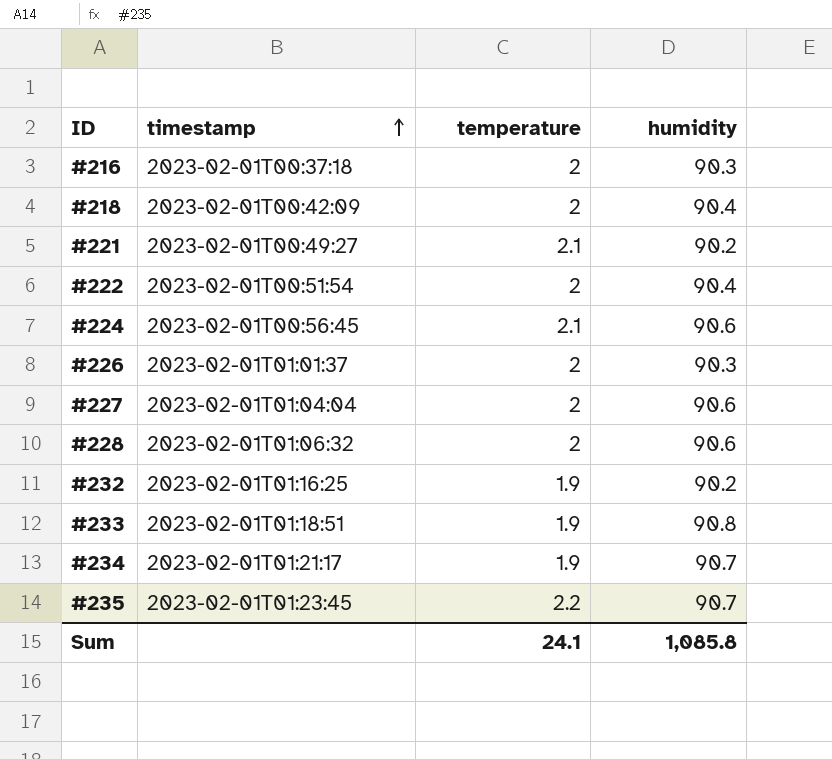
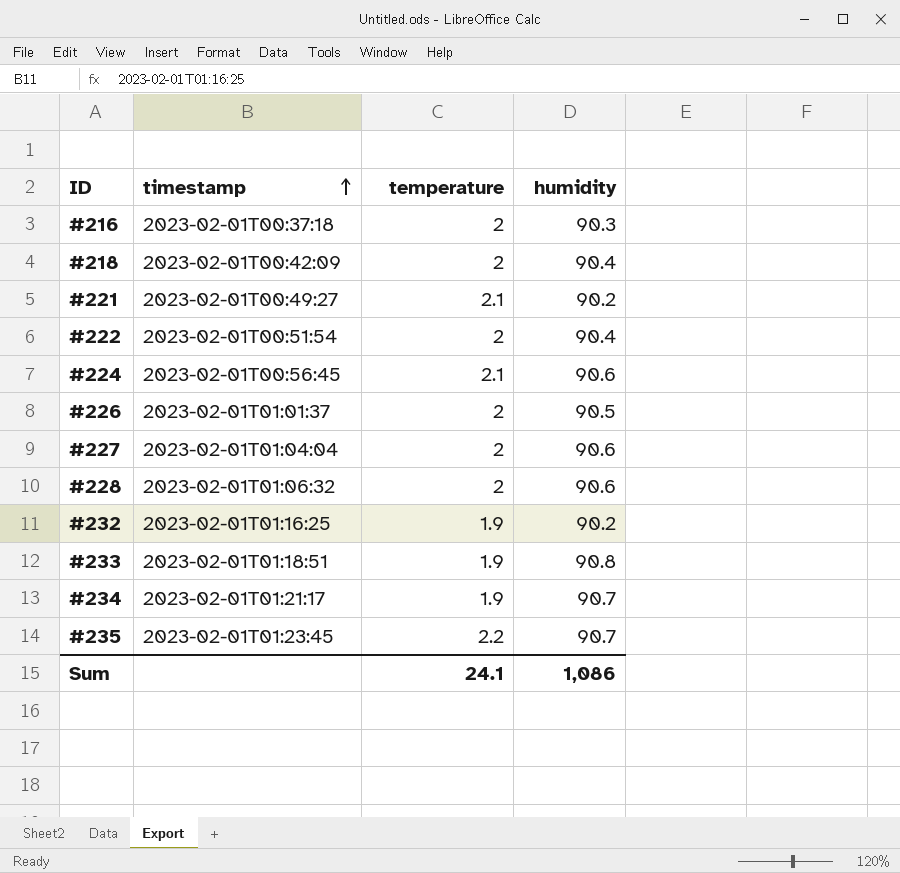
#226 | humidity: 90.3 -> 90.5
Sum | humidity: 1,085.8 -> 1,086

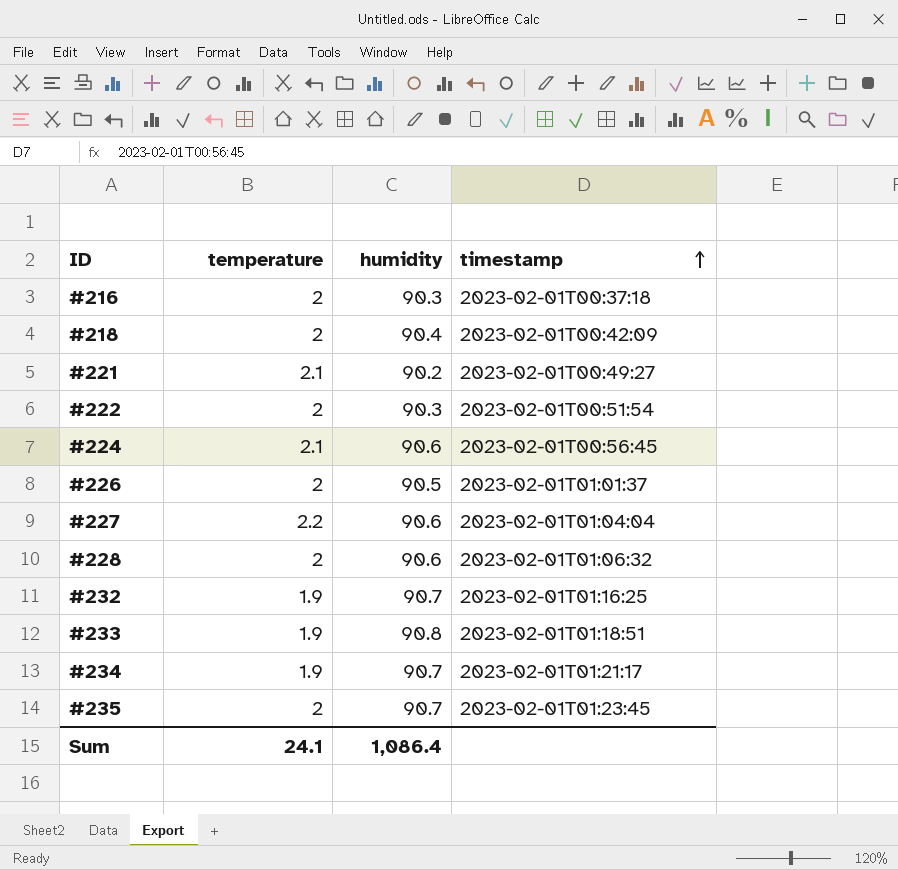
column timestamp | position: 2 -> 4
#222 | humidity: 90.4 -> 90.3
#227 | temperature: 2 -> 2.2
#232 | humidity: 90.2 -> 90.7
#235 | temperature: 2.2 -> 2
Sum | humidity: 1,086 -> 1,086.4

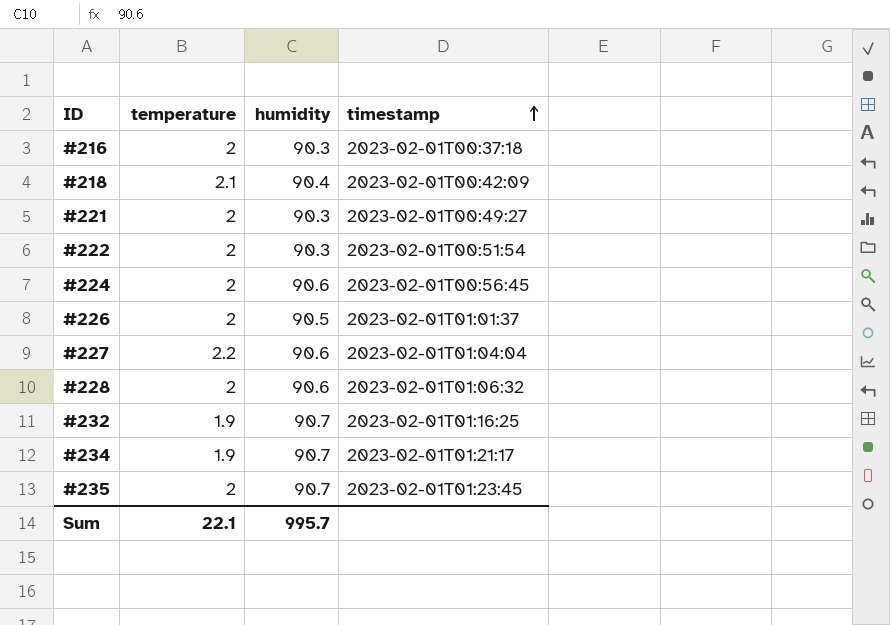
row #233: 1.9 | 90.8 | 2023-02-01T01:18:51 -> none
#218 | temperature: 2 -> 2.1
#221 | temperature: 2.1 -> 2
#221 | humidity: 90.2 -> 90.3
#224 | temperature: 2.1 -> 2
Sum | temperature: 24.1 -> 22.1
Sum | humidity: 1,086.4 -> 995.7

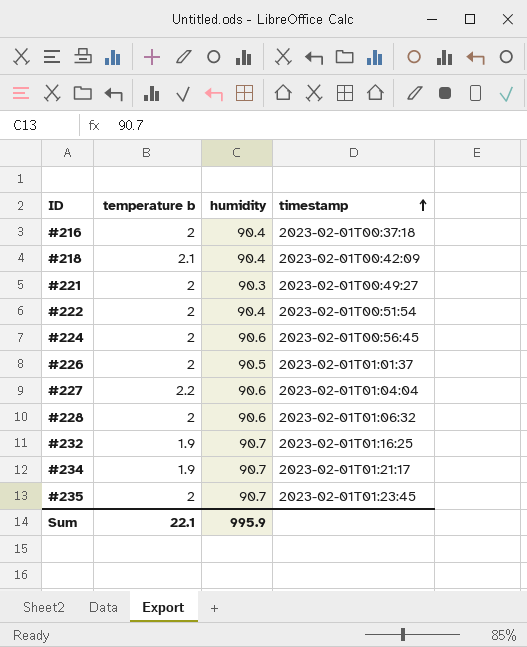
column name: temperature -> temperature b
#216 | humidity: 90.3 -> 90.4
#222 | humidity: 90.3 -> 90.4
Sum | humidity: 995.7 -> 995.9

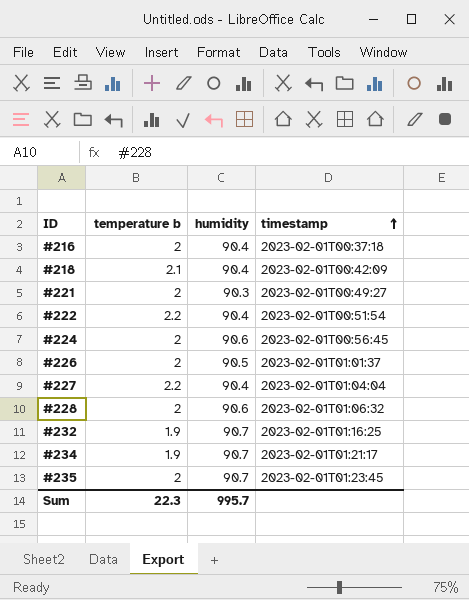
#222 | temperature b: 2 -> 2.2
#227 | humidity: 90.6 -> 90.4
Sum | temperature b: 22.1 -> 22.3
Sum | humidity: 995.9 -> 995.7

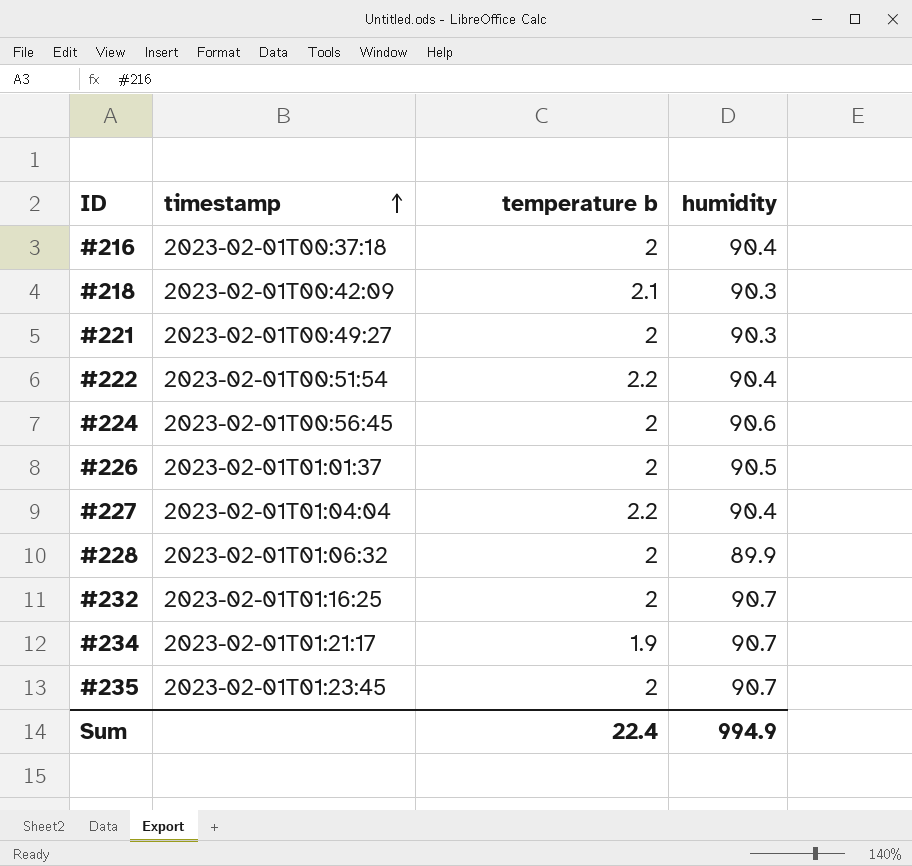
column timestamp | position: 4 -> 2
#218 | humidity: 90.4 -> 90.3
#228 | humidity: 90.6 -> 89.9
#232 | temperature b: 1.9 -> 2
Sum | temperature b: 22.3 -> 22.4
Sum | humidity: 995.7 -> 994.9

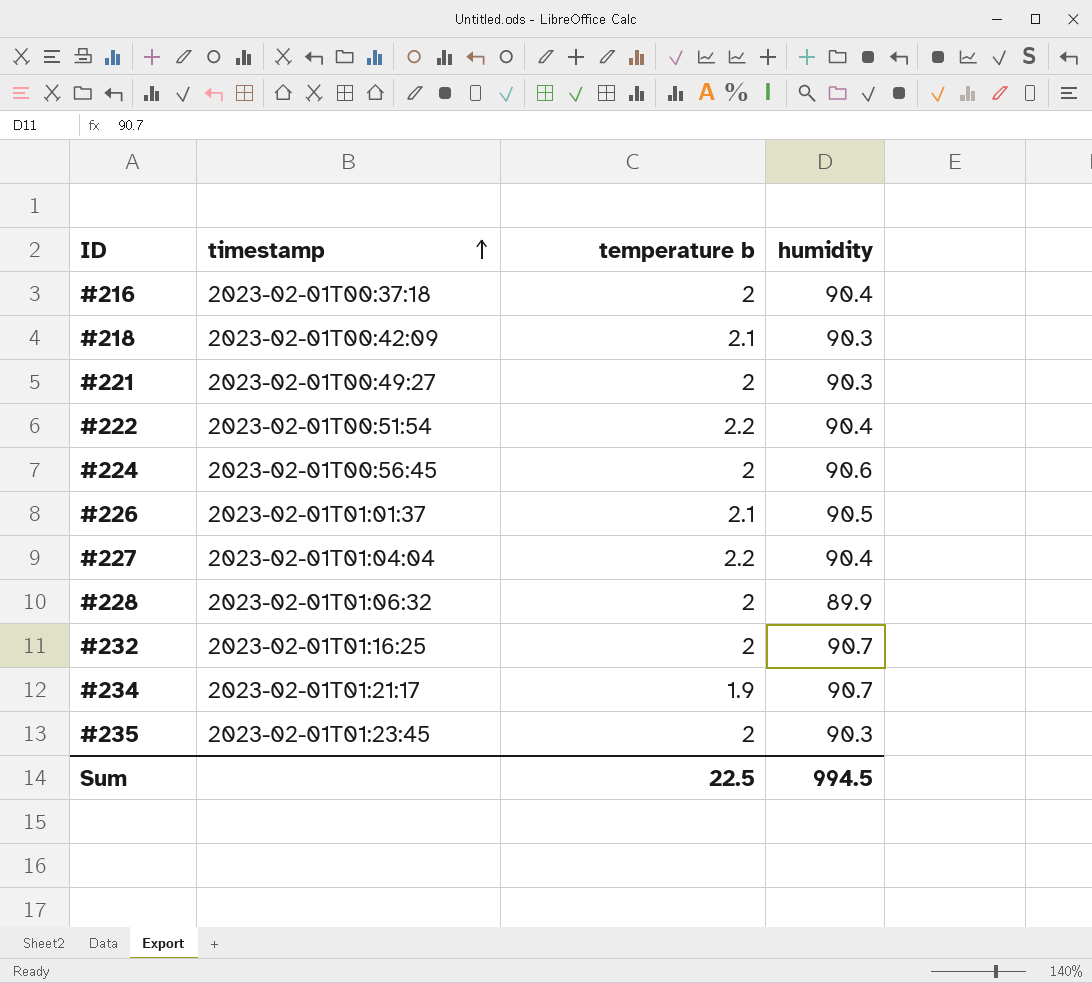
#226 | temperature b: 2 -> 2.1
#235 | humidity: 90.7 -> 90.3
Sum | temperature b: 22.4 -> 22.5
Sum | humidity: 994.9 -> 994.5

